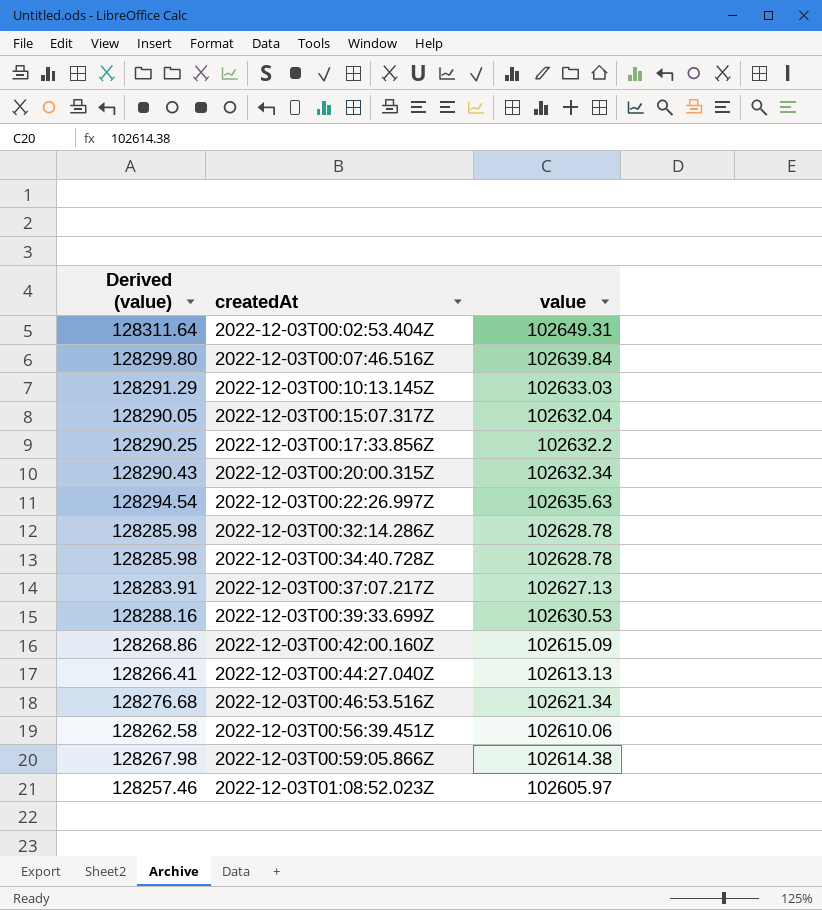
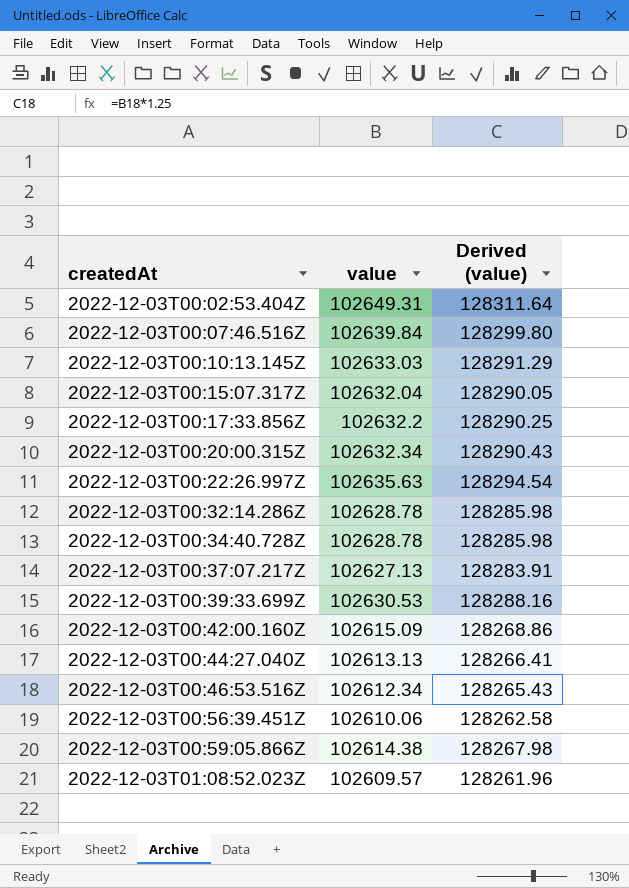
column Derived (value) | position: 1 -> 3
2022-12-03T00:46:53.516Z | value: 102621.34 -> 102612.34
2022-12-03T00:46:53.516Z | Derived (value): 128276.68 -> 128265.43
2022-12-03T01:08:52.023Z | value: 102605.97 -> 102609.57
2022-12-03T01:08:52.023Z | Derived (value): 128257.46 -> 128261.96

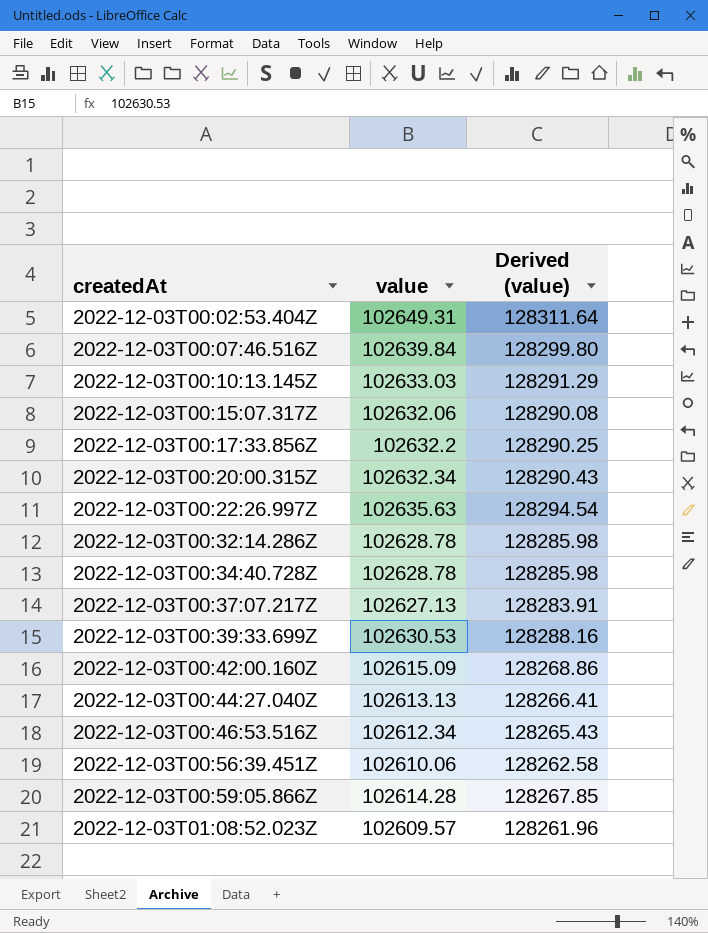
2022-12-03T00:15:07.317Z | value: 102632.04 -> 102632.06
2022-12-03T00:15:07.317Z | Derived (value): 128290.05 -> 128290.08
2022-12-03T00:59:05.866Z | value: 102614.38 -> 102614.28
2022-12-03T00:59:05.866Z | Derived (value): 128267.98 -> 128267.85

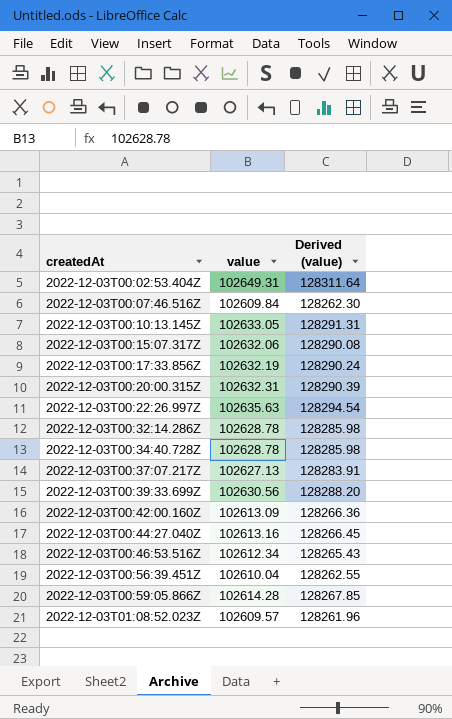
2022-12-03T00:07:46.516Z | value: 102639.84 -> 102609.84
2022-12-03T00:07:46.516Z | Derived (value): 128299.80 -> 128262.30
2022-12-03T00:10:13.145Z | value: 102633.03 -> 102633.05
2022-12-03T00:10:13.145Z | Derived (value): 128291.29 -> 128291.31
2022-12-03T00:17:33.856Z | value: 102632.2 -> 102632.19
2022-12-03T00:17:33.856Z | Derived (value): 128290.25 -> 128290.24
2022-12-03T00:20:00.315Z | value: 102632.34 -> 102632.31
2022-12-03T00:20:00.315Z | Derived (value): 128290.43 -> 128290.39
2022-12-03T00:39:33.699Z | value: 102630.53 -> 102630.56
2022-12-03T00:39:33.699Z | Derived (value): 128288.16 -> 128288.20
2022-12-03T00:42:00.160Z | value: 102615.09 -> 102613.09
2022-12-03T00:42:00.160Z | Derived (value): 128268.86 -> 128266.36
2022-12-03T00:44:27.040Z | value: 102613.13 -> 102613.16
2022-12-03T00:44:27.040Z | Derived (value): 128266.41 -> 128266.45
2022-12-03T00:56:39.451Z | value: 102610.06 -> 102610.04
2022-12-03T00:56:39.451Z | Derived (value): 128262.58 -> 128262.55

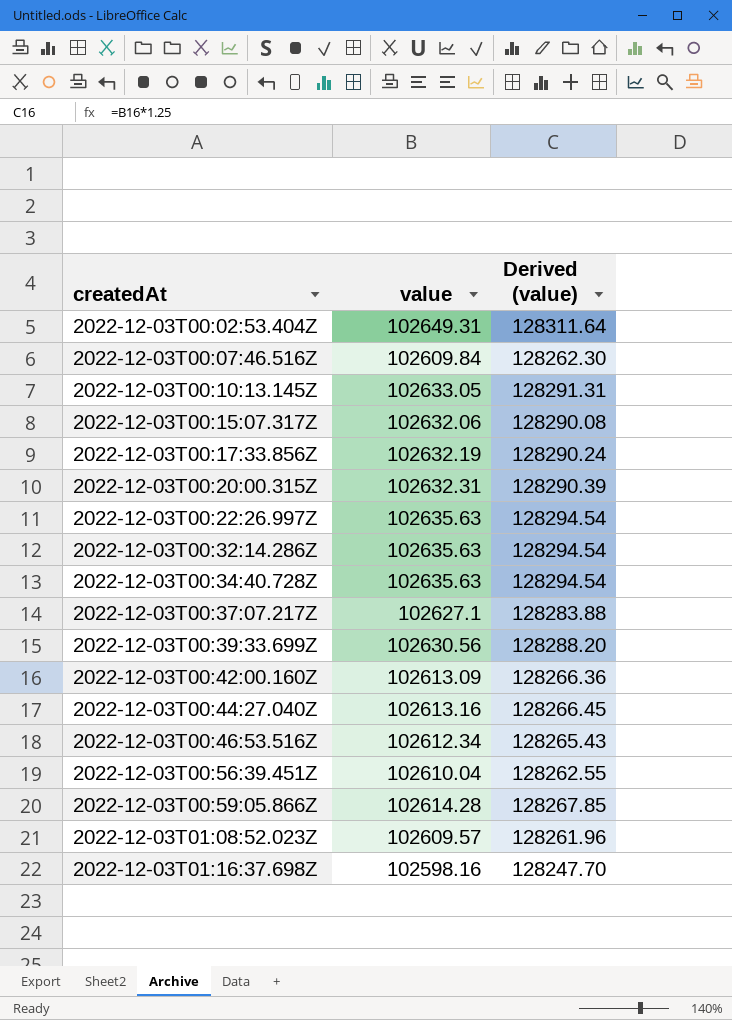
2022-12-03T00:32:14.286Z | value: 102628.78 -> 102635.63
2022-12-03T00:32:14.286Z | Derived (value): 128285.98 -> 128294.54
2022-12-03T00:34:40.728Z | value: 102628.78 -> 102635.63
2022-12-03T00:34:40.728Z | Derived (value): 128285.98 -> 128294.54
2022-12-03T00:37:07.217Z | value: 102627.13 -> 102627.1
2022-12-03T00:37:07.217Z | Derived (value): 128283.91 -> 128283.88
row 2022-12-03T01:16:37.698Z: none -> 102598.16 | 128247.70

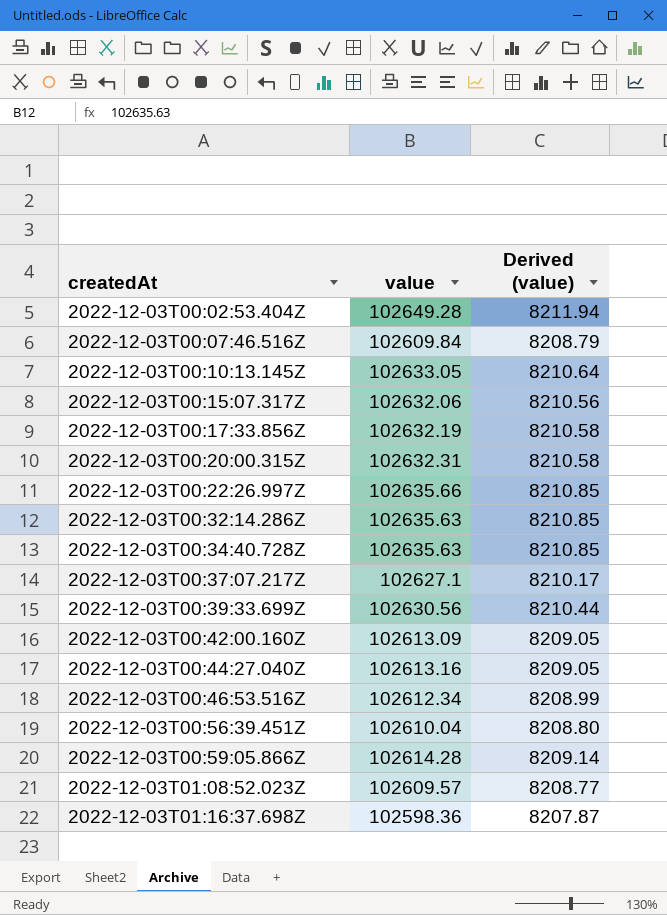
column Derived (value) | formula: [value] * 1.25 -> [value] * 0.08
2022-12-03T00:02:53.404Z | value: 102649.31 -> 102649.28
2022-12-03T00:22:26.997Z | value: 102635.63 -> 102635.66
2022-12-03T01:16:37.698Z | value: 102598.16 -> 102598.36

